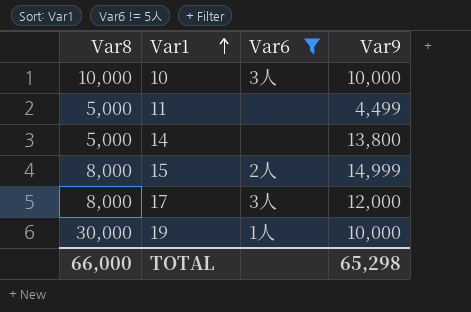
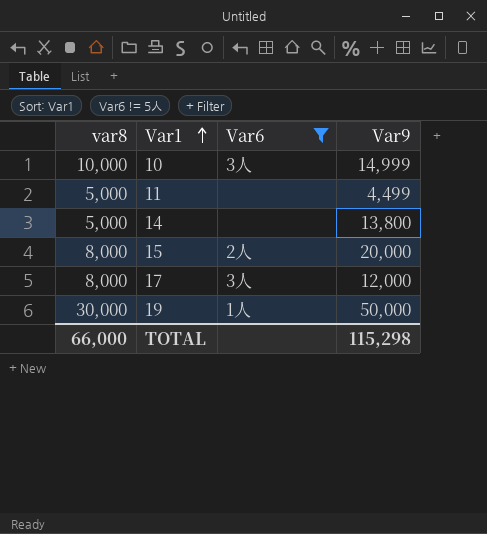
column name: Var8 -> var8
10 | Var9: 10,000 -> 14,999
15 | Var9: 14,999 -> 20,000
19 | Var9: 10,000 -> 50,000
TOTAL | Var9: 65,298 -> 115,298

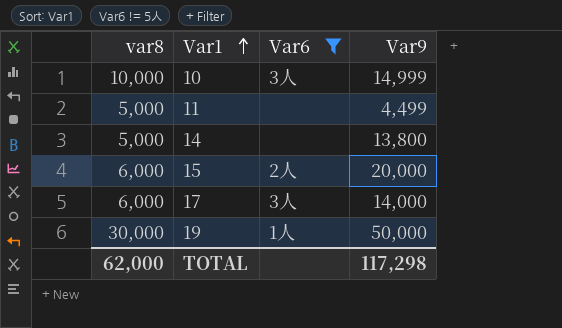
15 | var8: 8,000 -> 6,000
17 | var8: 8,000 -> 6,000
17 | Var9: 12,000 -> 14,000
TOTAL | var8: 66,000 -> 62,000
TOTAL | Var9: 115,298 -> 117,298

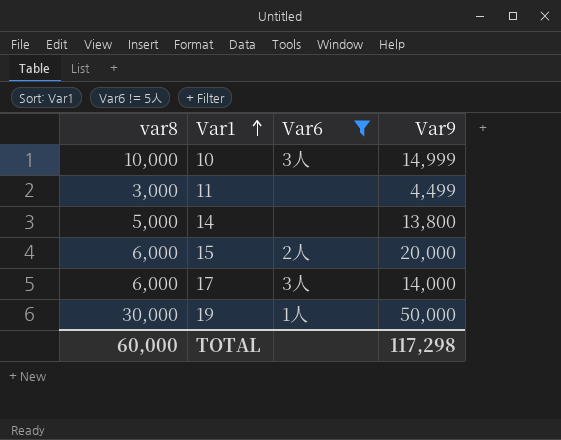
11 | var8: 5,000 -> 3,000
TOTAL | var8: 62,000 -> 60,000

